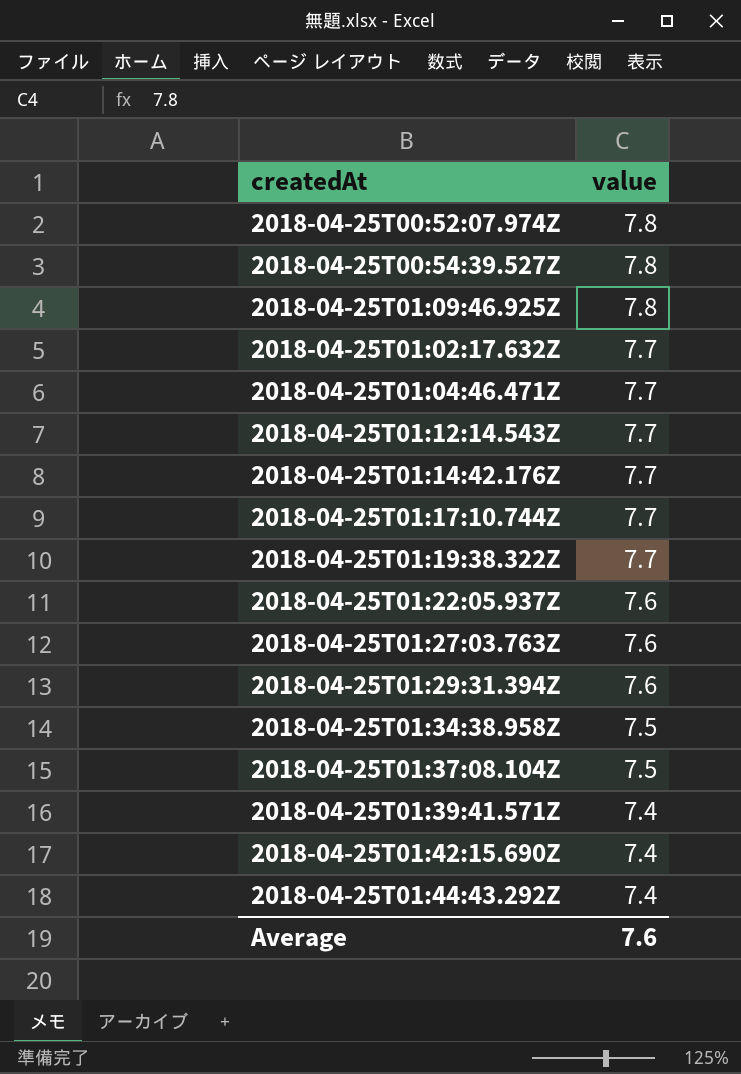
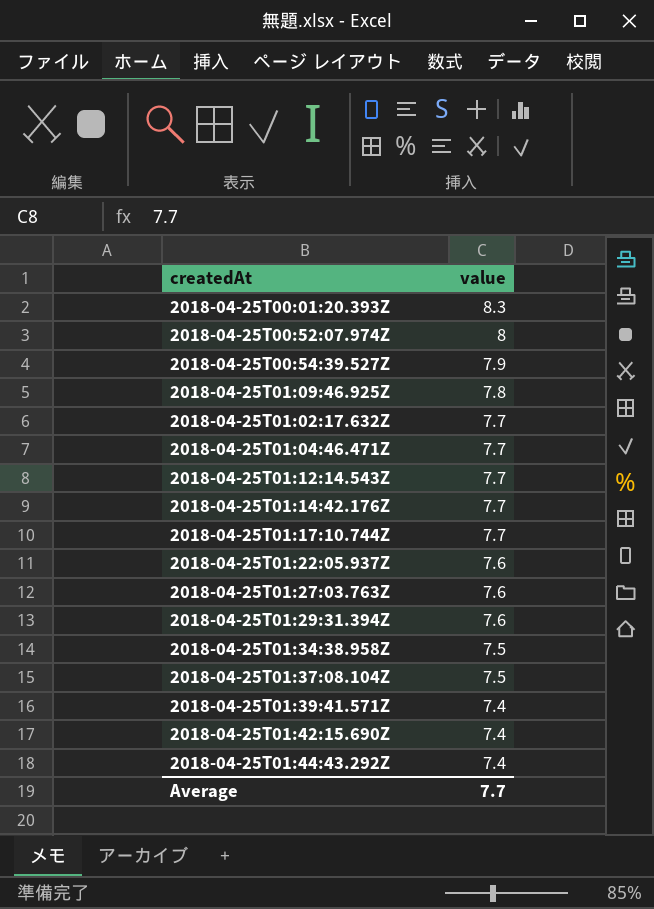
row 2018-04-25T01:19:38.322Z: 7.7 -> none
row 2018-04-25T00:01:20.393Z: none -> 8.3
2018-04-25T00:52:07.974Z | value: 7.8 -> 8
2018-04-25T00:54:39.527Z | value: 7.8 -> 7.9
Average | value: 7.6 -> 7.7

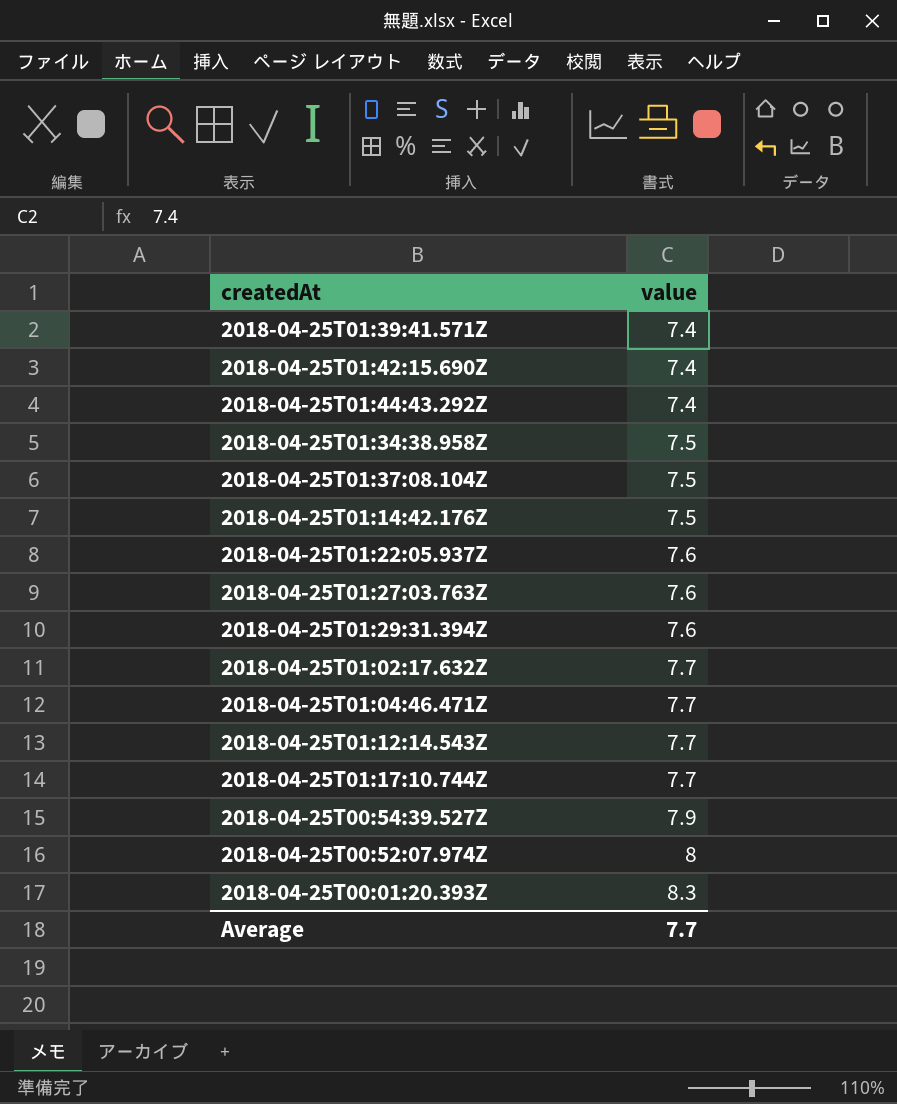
row order: value descending -> value ascending
row 2018-04-25T01:09:46.925Z: 7.8 -> none
2018-04-25T01:14:42.176Z | value: 7.7 -> 7.5

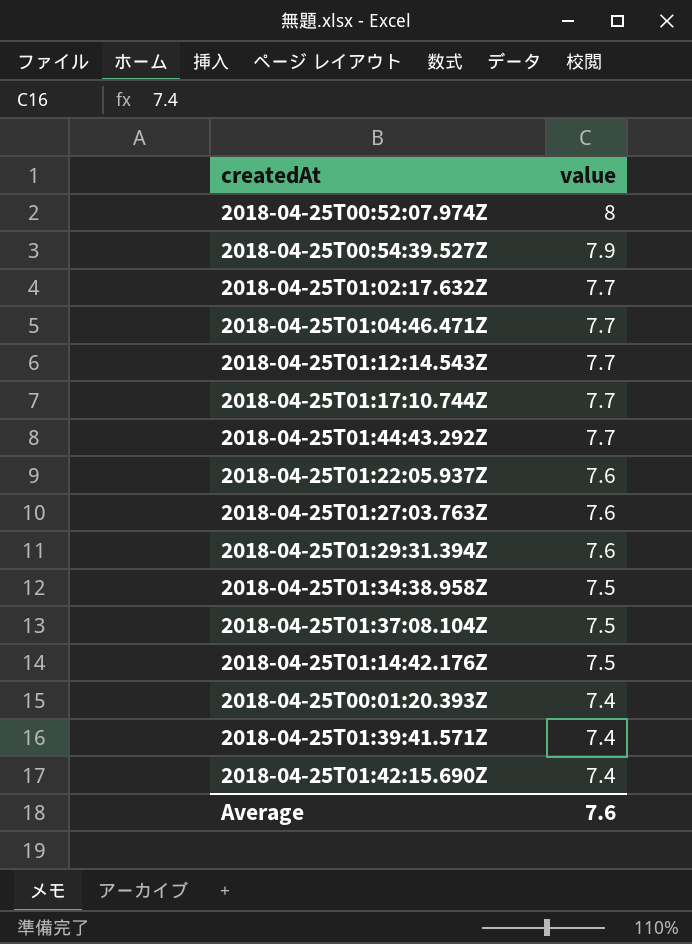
row order: value ascending -> value descending
2018-04-25T01:44:43.292Z | value: 7.4 -> 7.7
2018-04-25T00:01:20.393Z | value: 8.3 -> 7.4
Average | value: 7.7 -> 7.6

